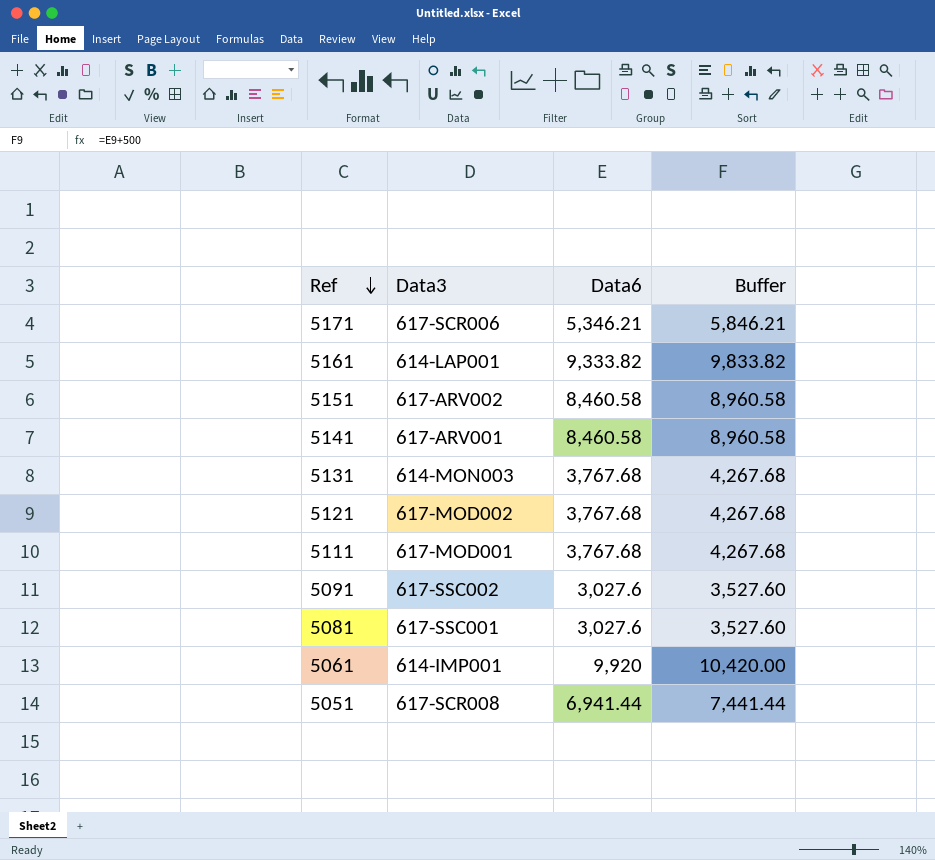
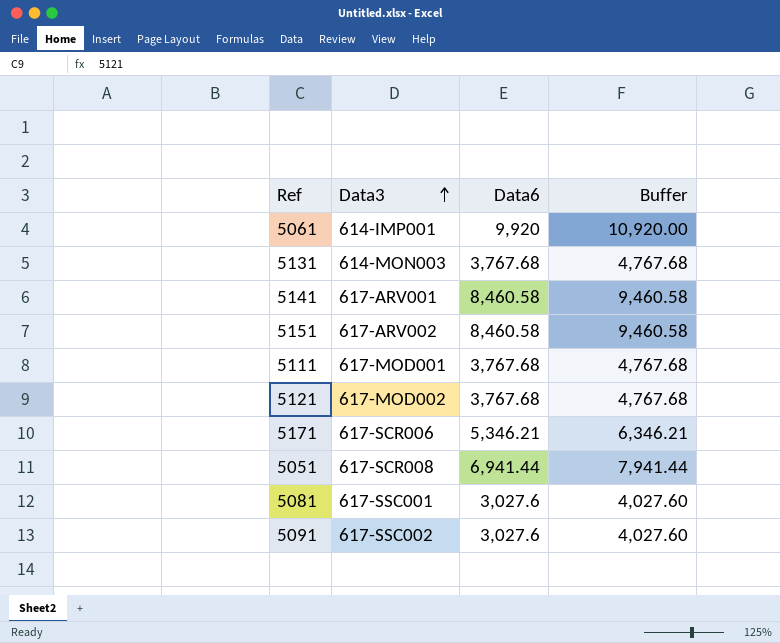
row order: Ref descending -> Data3 ascending
column Buffer | formula: [Data6] + 500 -> [Data6] + 1000
row 5161: 614-LAP001 | 9,333.82 | 9,833.82 -> none

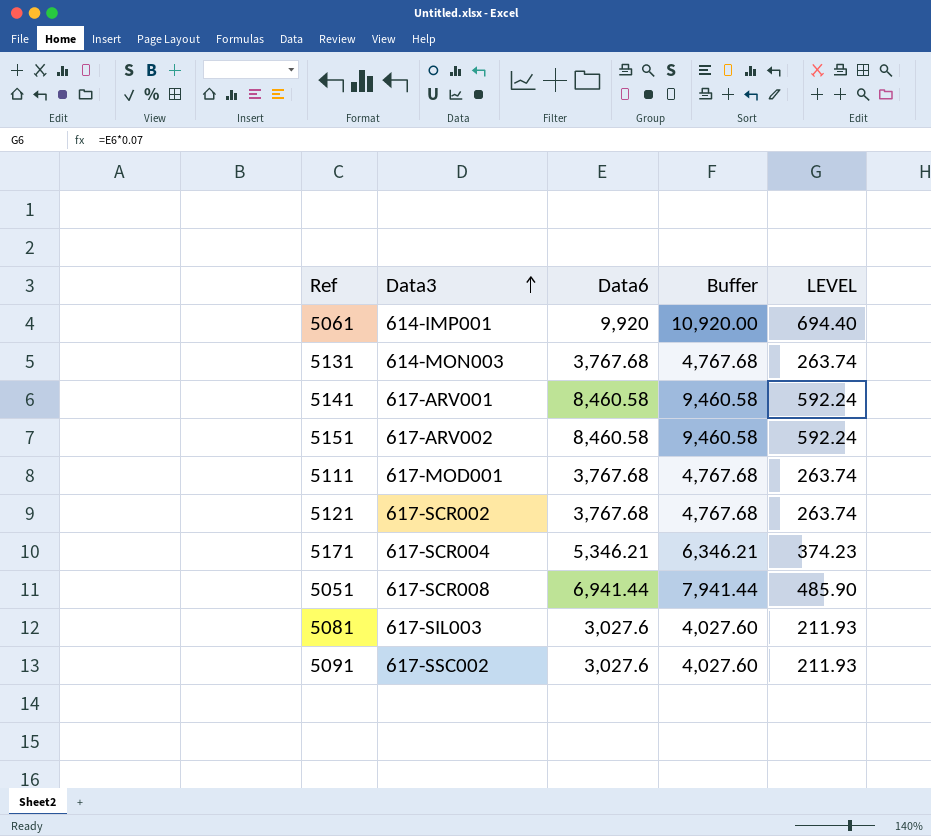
column LEVEL | formula: none -> [Data6] * 0.07
5121 | Data3: 617-MOD002 -> 617-SCR002
5171 | Data3: 617-SCR006 -> 617-SCR004
5081 | Data3: 617-SSC001 -> 617-SIL003

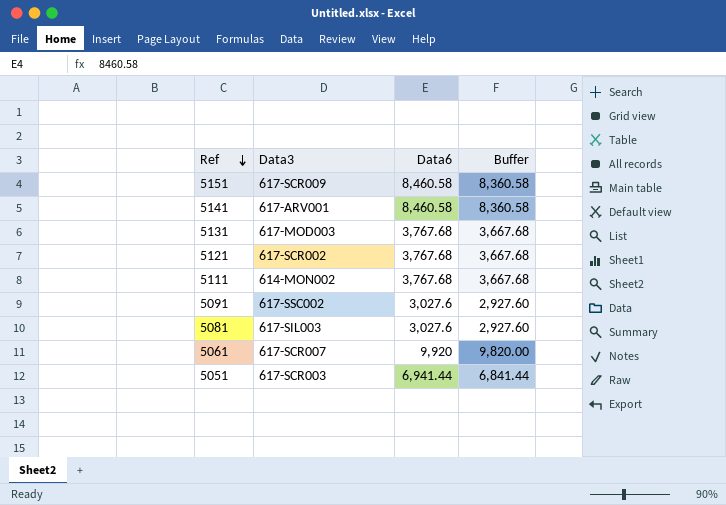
row order: Data3 ascending -> Ref descending
column LEVEL | formula: [Data6] * 0.07 -> none
column Buffer | formula: [Data6] + 1000 -> [Data6] - 100
row 5171: 617-SCR004 | 5,346.21 | 6,346.21 | 374.23 -> none
5151 | Data3: 617-ARV002 -> 617-SCR009
5131 | Data3: 614-MON003 -> 617-MOD003
5111 | Data3: 617-MOD001 -> 614-MON002
5061 | Data3: 614-IMP001 -> 617-SCR007
5051 | Data3: 617-SCR008 -> 617-SCR003

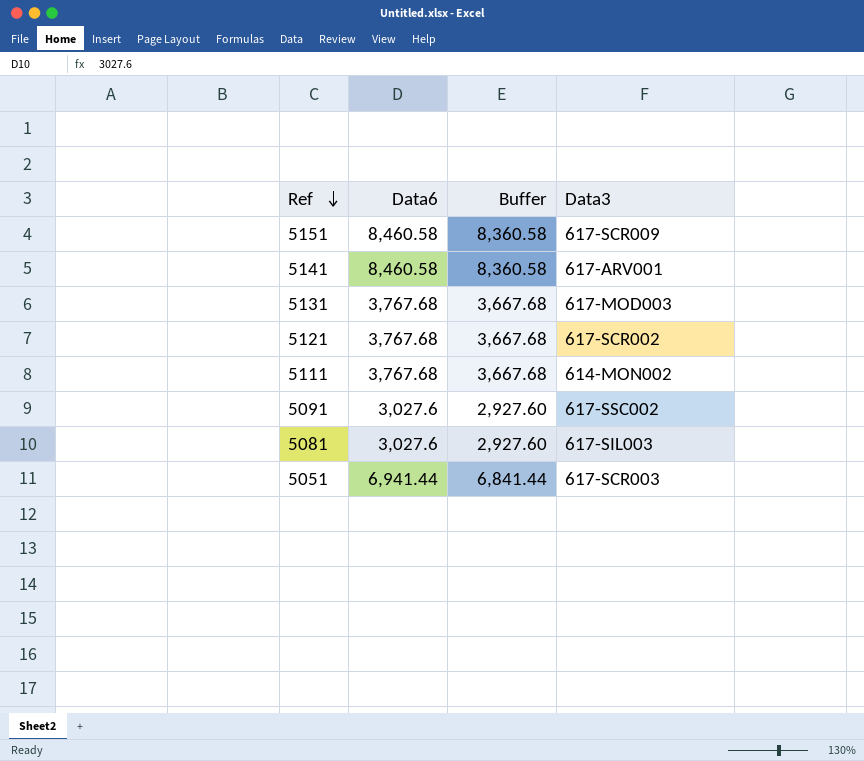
column Data3 | position: 2 -> 4
row 5061: 617-SCR007 | 9,920 | 9,820.00 -> none

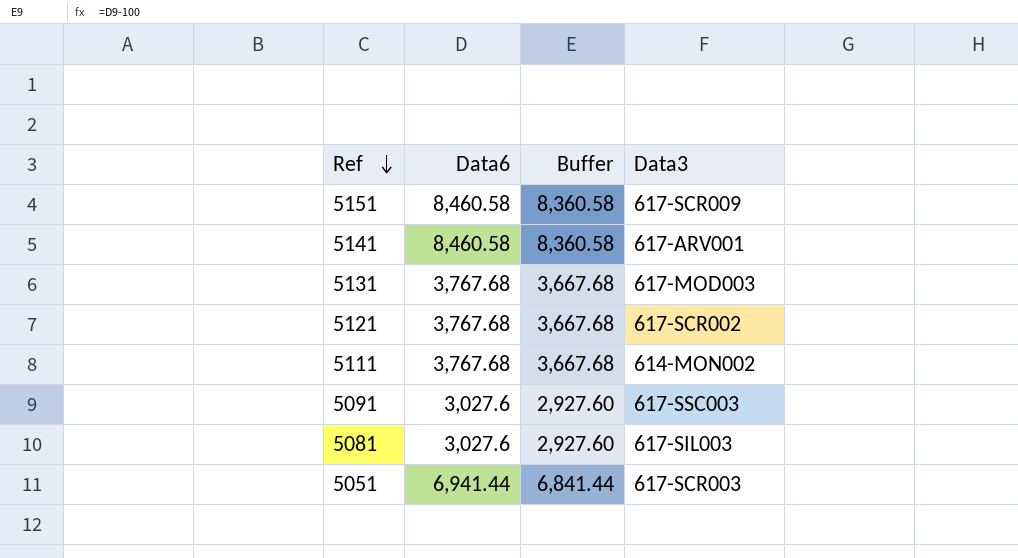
5091 | Data3: 617-SSC002 -> 617-SSC003

